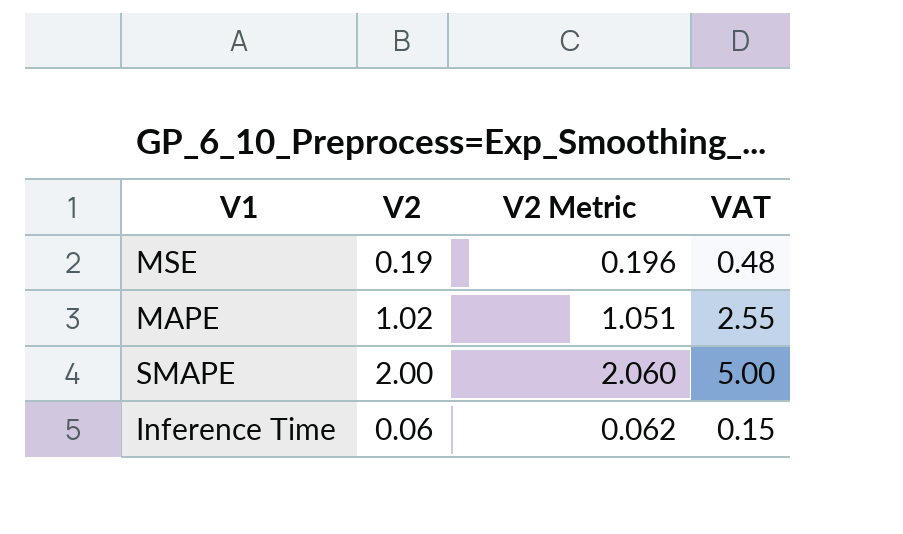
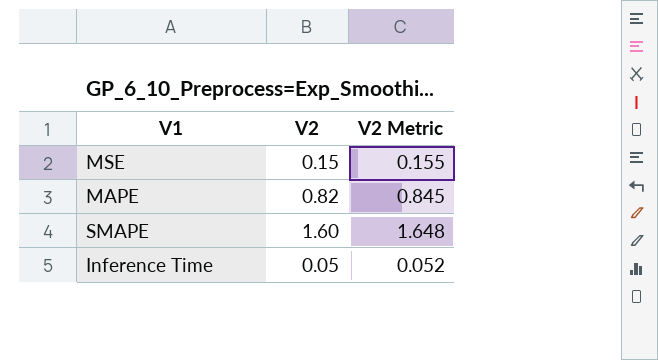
column VAT | formula: [V2] * 2.5 -> none
MSE | V2: 0.19 -> 0.15
MSE | V2 Metric: 0.196 -> 0.155
MAPE | V2: 1.02 -> 0.82
MAPE | V2 Metric: 1.051 -> 0.845
SMAPE | V2: 2.00 -> 1.60
SMAPE | V2 Metric: 2.060 -> 1.648
Inference Time | V2: 0.06 -> 0.05
Inference Time | V2 Metric: 0.062 -> 0.052

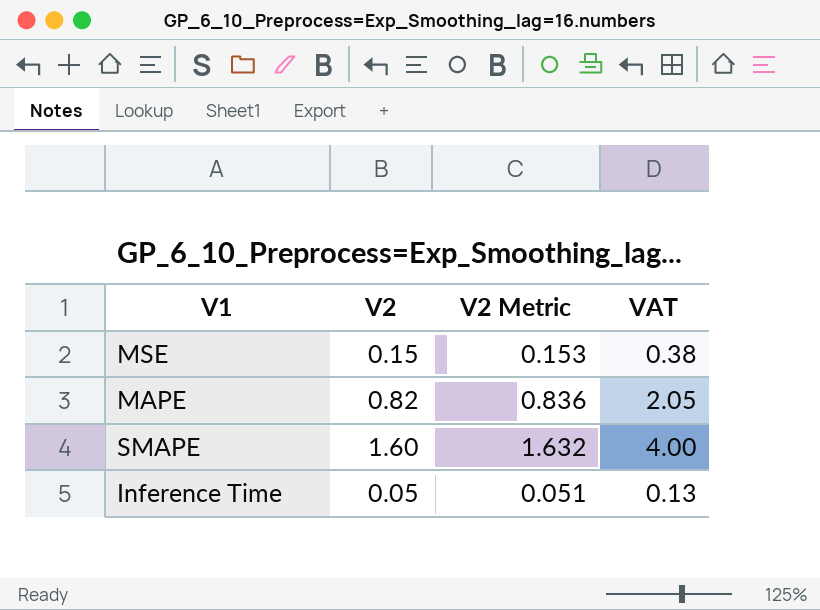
column V2 Metric | formula: [V2] * 1.03 -> [V2] * 1.02
column VAT | formula: none -> [V2] * 2.5

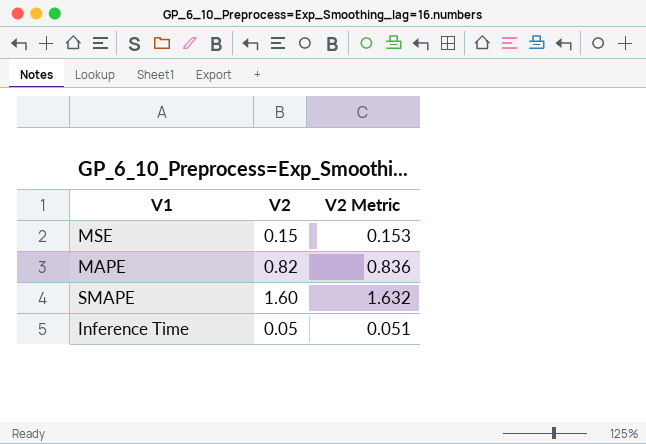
column VAT | formula: [V2] * 2.5 -> none

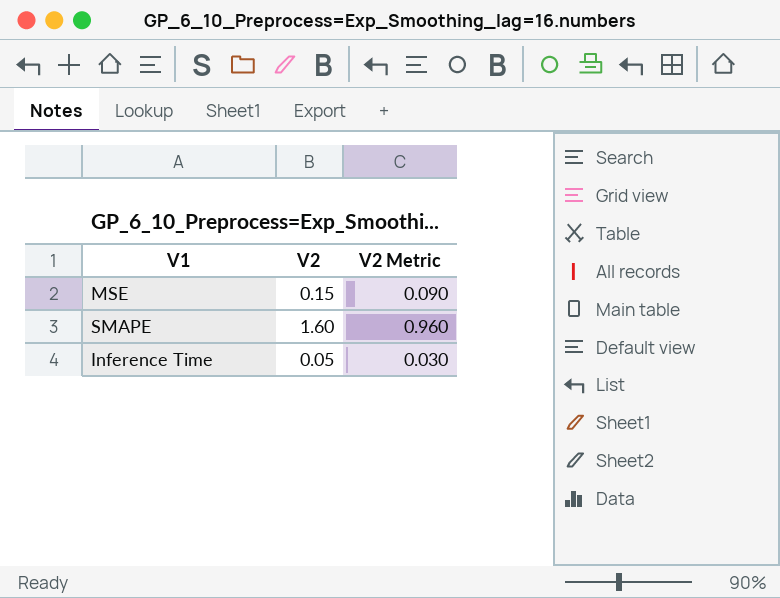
column V2 Metric | formula: [V2] * 1.02 -> [V2] * 0.6
row MAPE: 0.82 | 0.836 -> none

